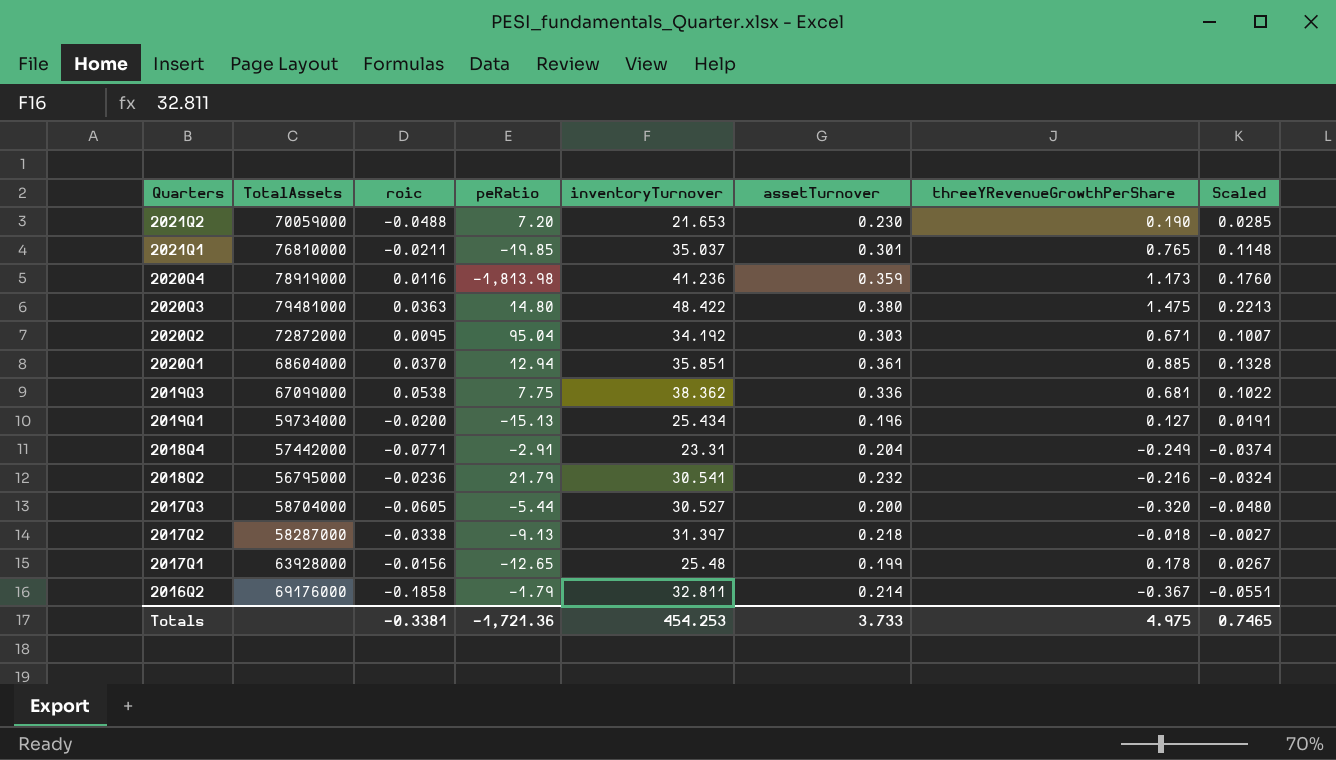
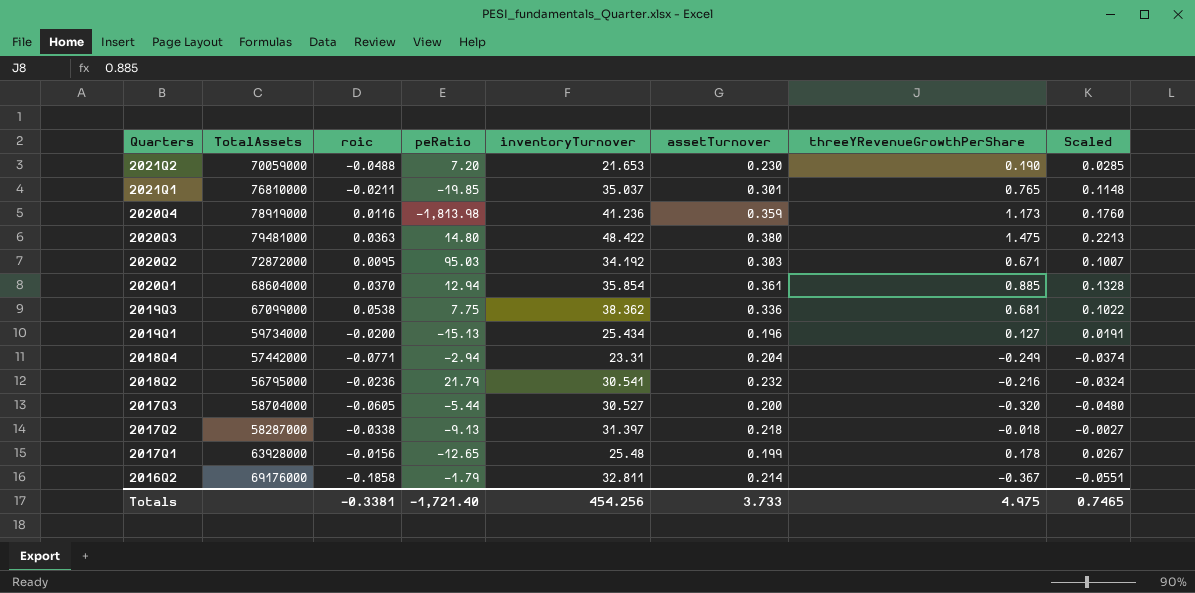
2020Q2 | peRatio: 95.04 -> 95.03
2020Q1 | inventoryTurnover: 35.851 -> 35.854
2018Q4 | peRatio: -2.91 -> -2.94
Totals | peRatio: -1,721.36 -> -1,721.40
Totals | inventoryTurnover: 454.253 -> 454.256

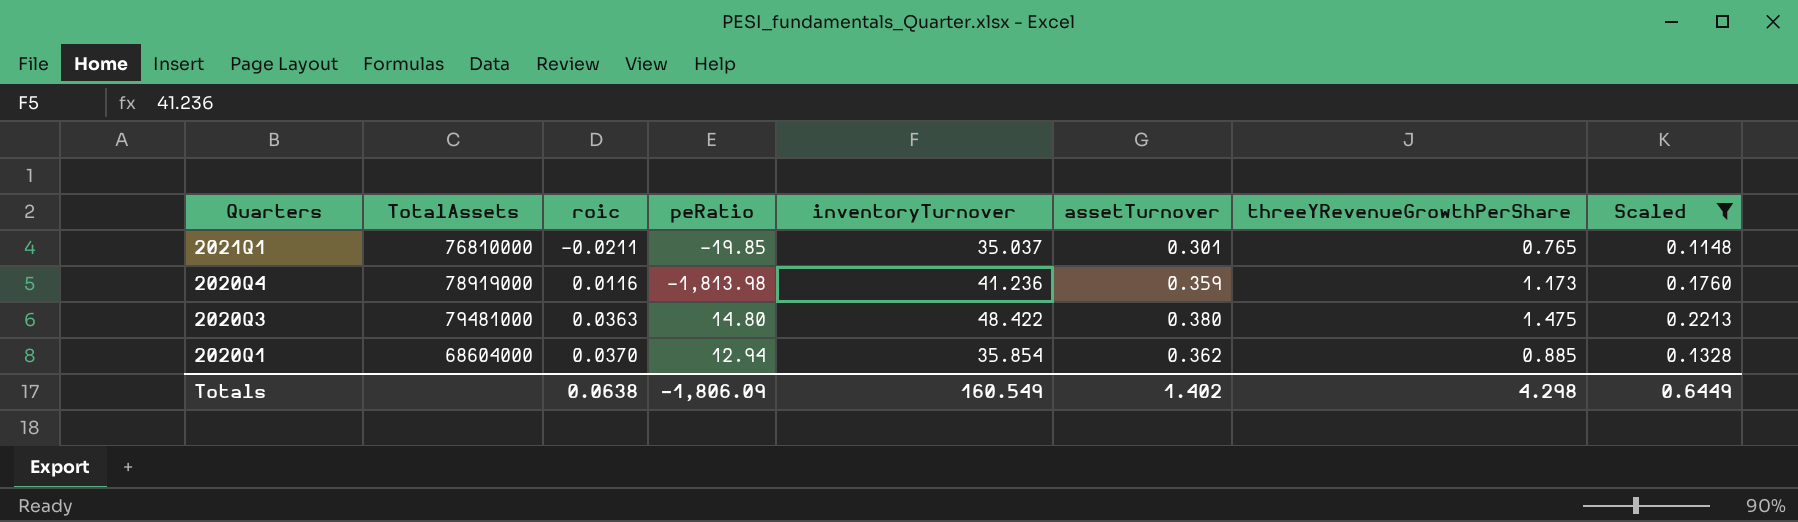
filter: none -> Scaled >= 0.1148
2020Q1 | assetTurnover: 0.361 -> 0.362
Totals | roic: -0.3381 -> 0.0638
Totals | peRatio: -1,721.40 -> -1,806.09
Totals | inventoryTurnover: 454.256 -> 160.549
Totals | assetTurnover: 3.733 -> 1.402
Totals | threeYRevenueGrowthPerShare: 4.975 -> 4.298
Totals | Scaled: 0.7465 -> 0.6449

